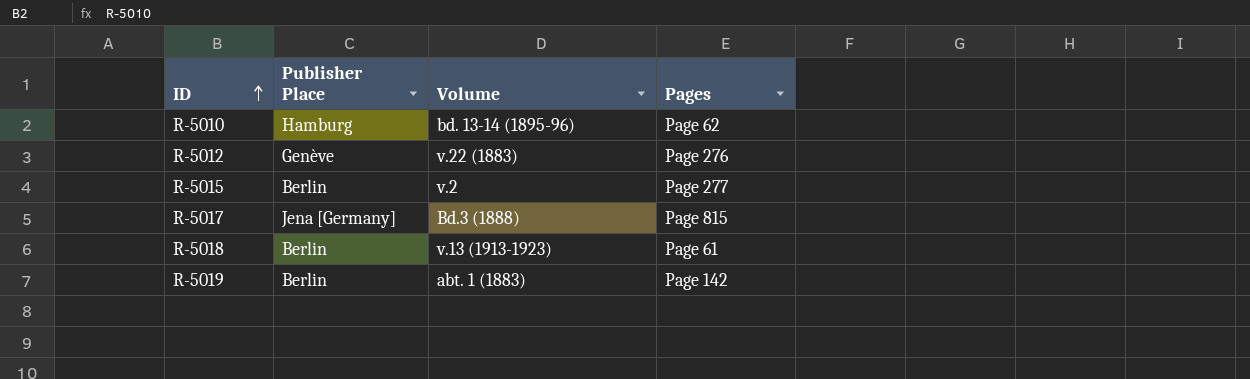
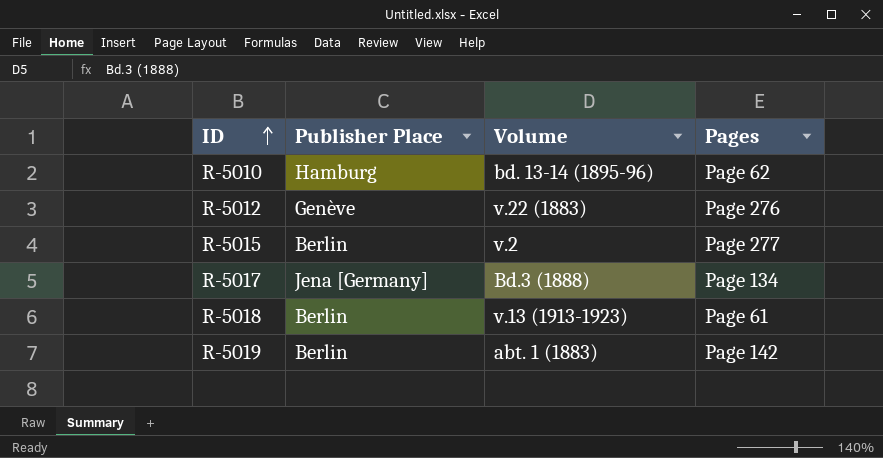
R-5017 | Pages: Page 815 -> Page 134

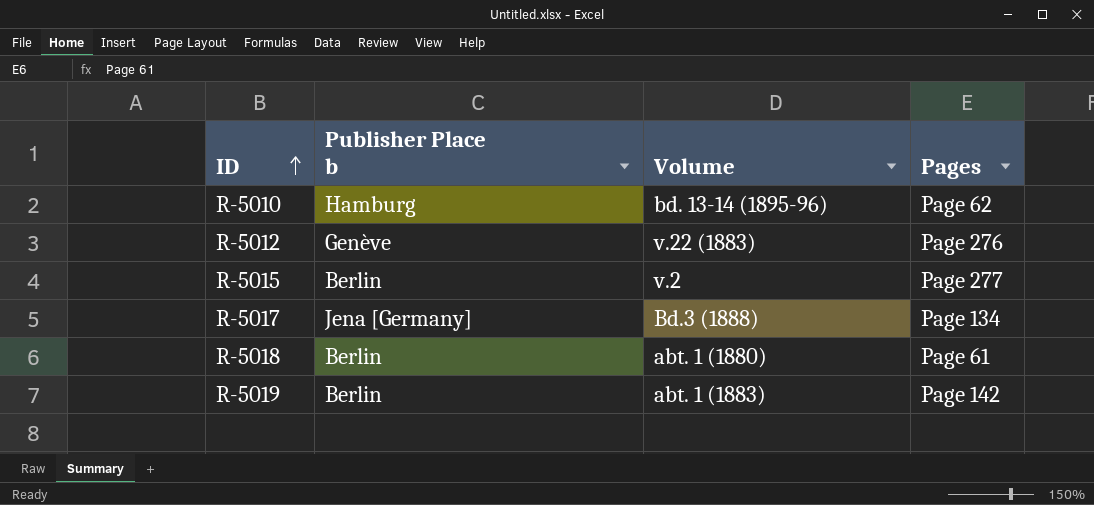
column name: Publisher Place -> Publisher Place b
R-5018 | Volume: v.13 (1913-1923) -> abt. 1 (1880)

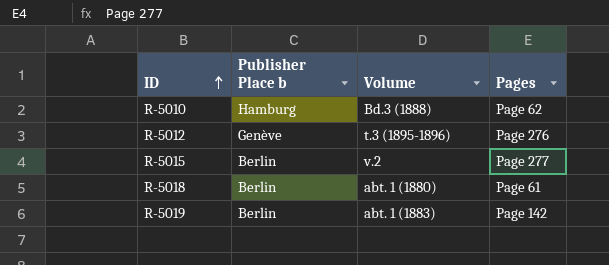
row R-5017: Jena [Germany] | Bd.3 (1888) | Page 134 -> none
R-5010 | Volume: bd. 13-14 (1895-96) -> Bd.3 (1888)
R-5012 | Volume: v.22 (1883) -> t.3 (1895-1896)

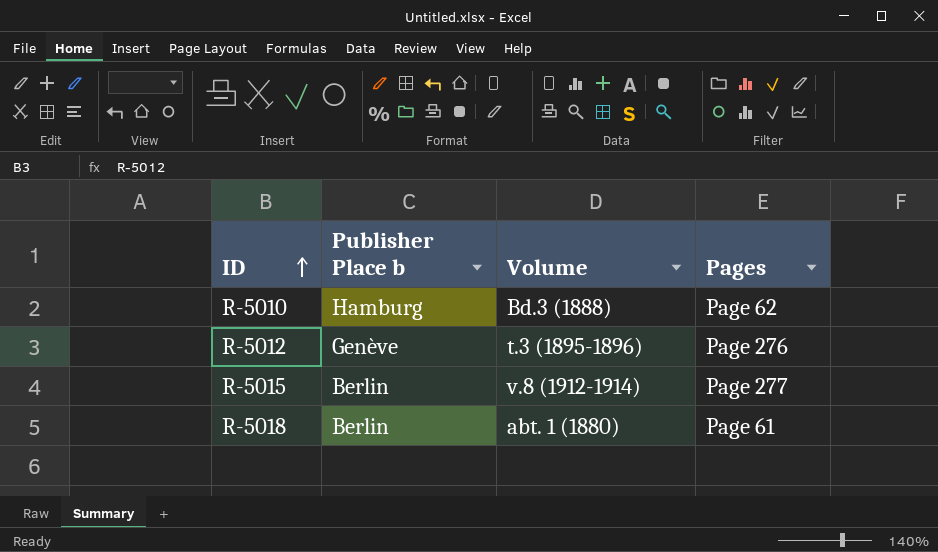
row R-5019: Berlin | abt. 1 (1883) | Page 142 -> none
R-5015 | Volume: v.2 -> v.8 (1912-1914)

